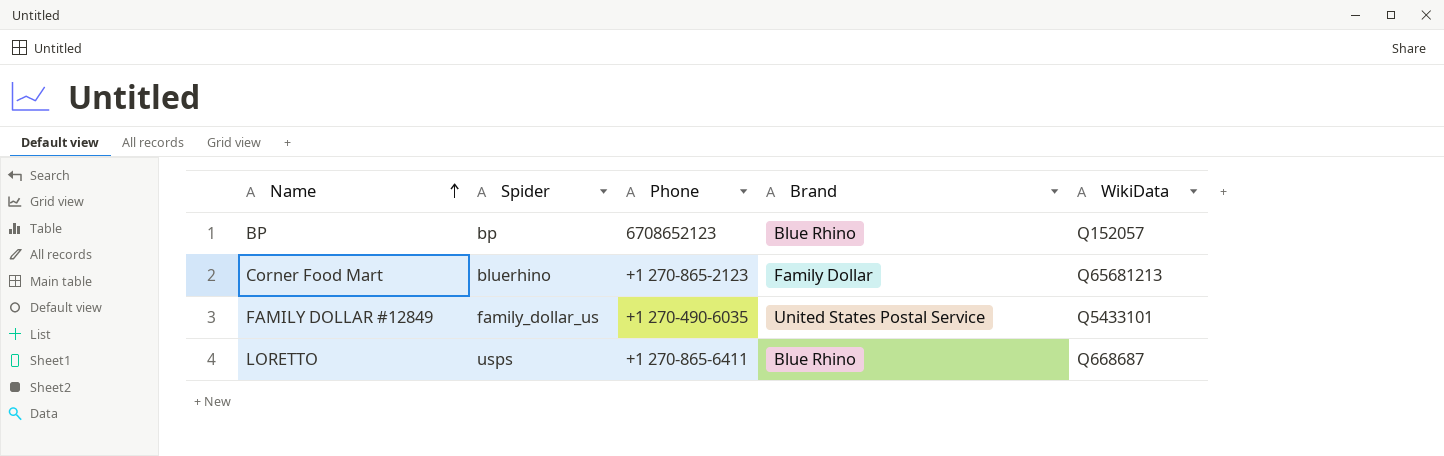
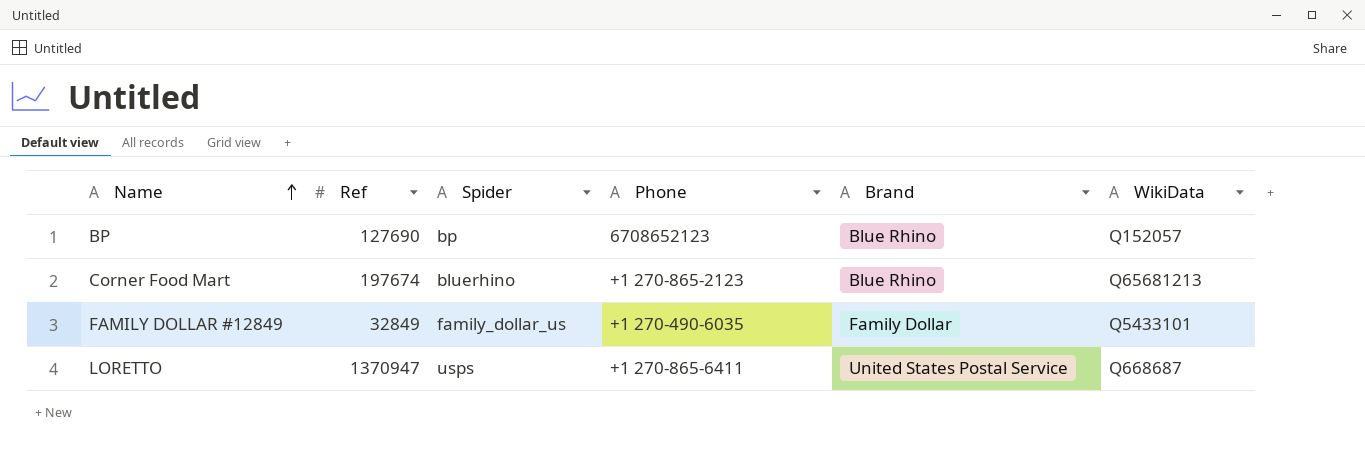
column Ref | position: none -> 2
Corner Food Mart | Brand: Family Dollar -> Blue Rhino
FAMILY DOLLAR #12849 | Brand: United States Postal Service -> Family Dollar
LORETTO | Brand: Blue Rhino -> United States Postal Service

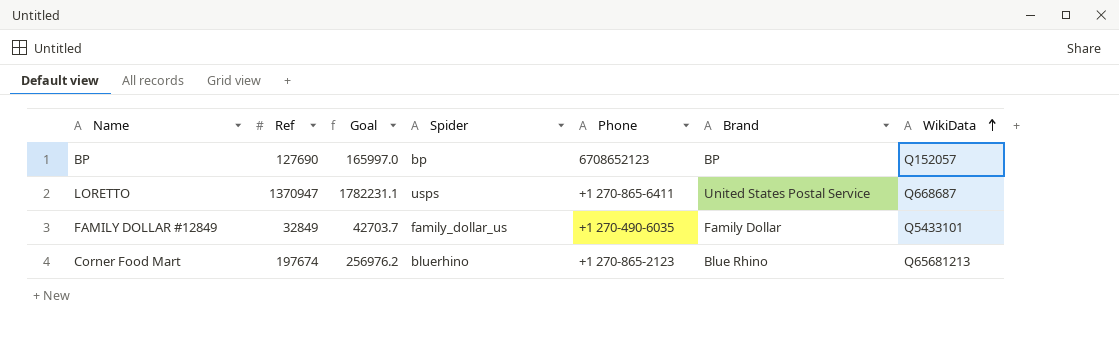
row order: Name ascending -> WikiData ascending
column Goal | formula: none -> [Ref] * 1.3
BP | Brand: Blue Rhino -> BP

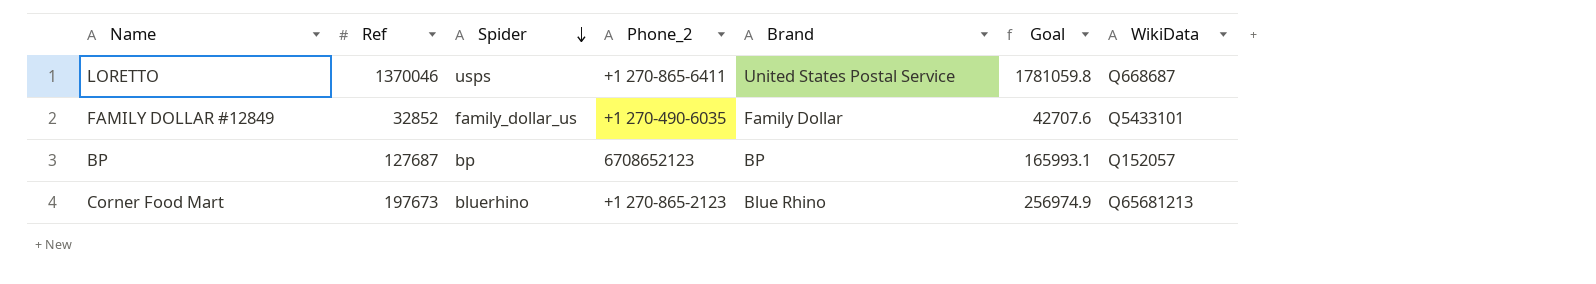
row order: WikiData ascending -> Spider descending
column name: Phone -> Phone_2
column Goal | position: 3 -> 6
LORETTO | Ref: 1370947 -> 1370046
LORETTO | Goal: 1782231.1 -> 1781059.8
FAMILY DOLLAR #12849 | Ref: 32849 -> 32852
FAMILY DOLLAR #12849 | Goal: 42703.7 -> 42707.6
BP | Ref: 127690 -> 127687
BP | Goal: 165997.0 -> 165993.1
Corner Food Mart | Ref: 197674 -> 197673
Corner Food Mart | Goal: 256976.2 -> 256974.9

